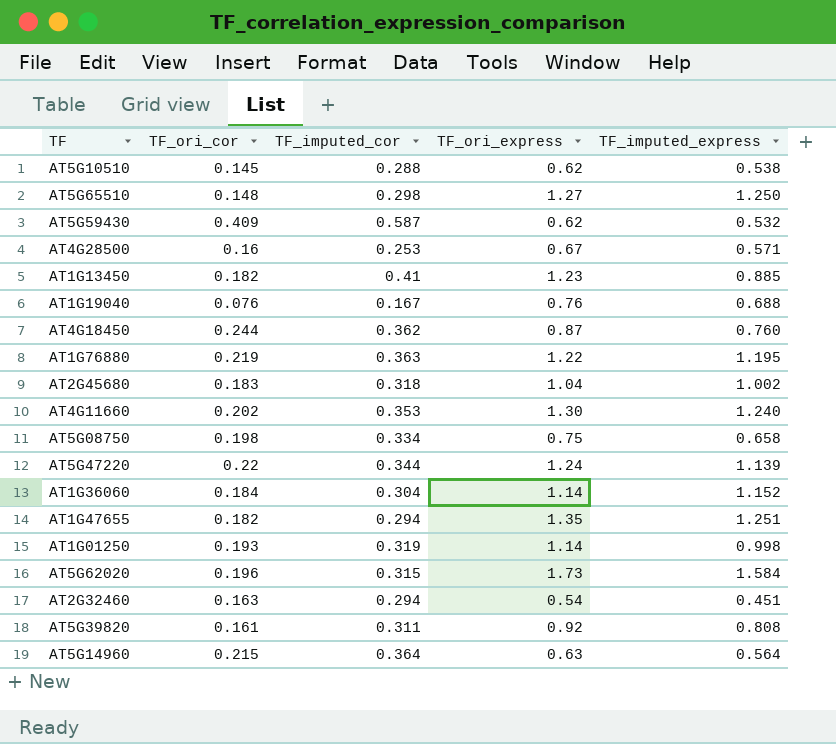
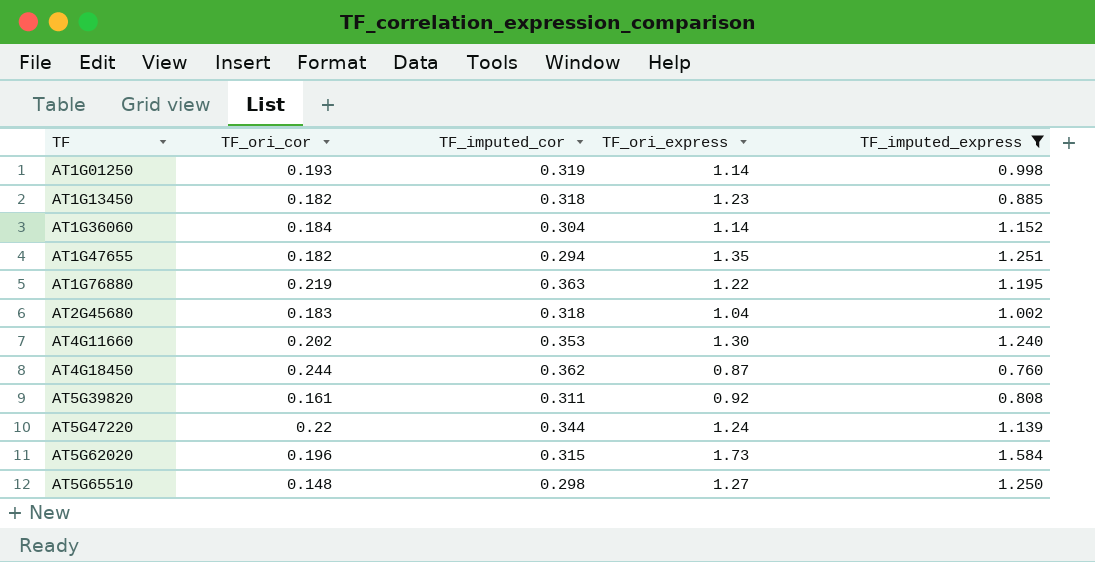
filter: none -> TF_imputed_express >= 0.760
row order: none -> TF ascending
AT1G13450 | TF_imputed_cor: 0.41 -> 0.318

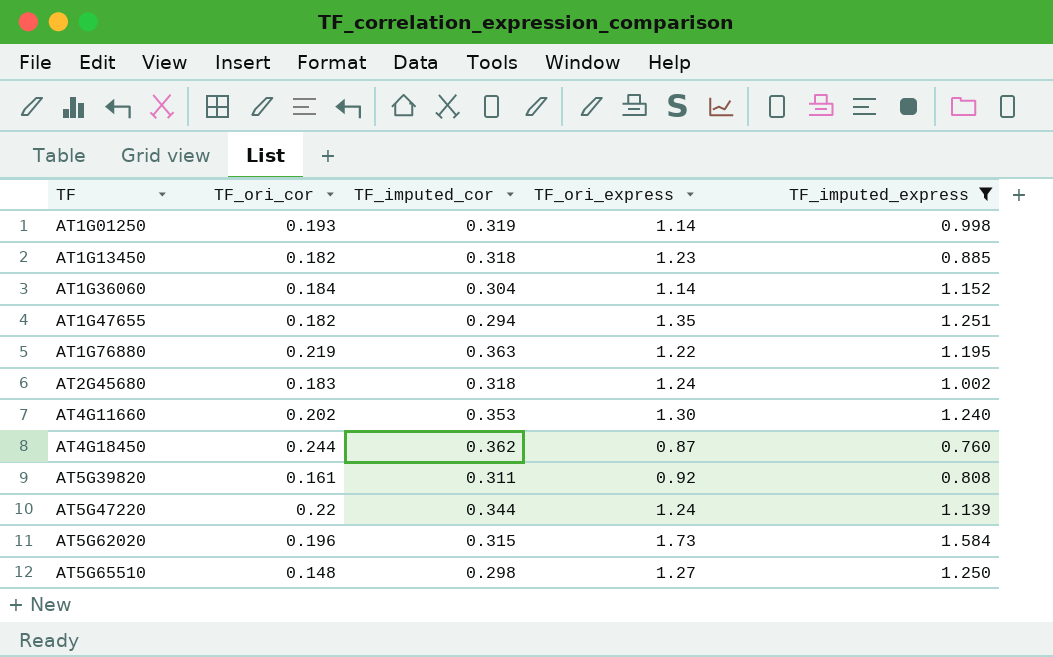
AT2G45680 | TF_ori_express: 1.04 -> 1.24

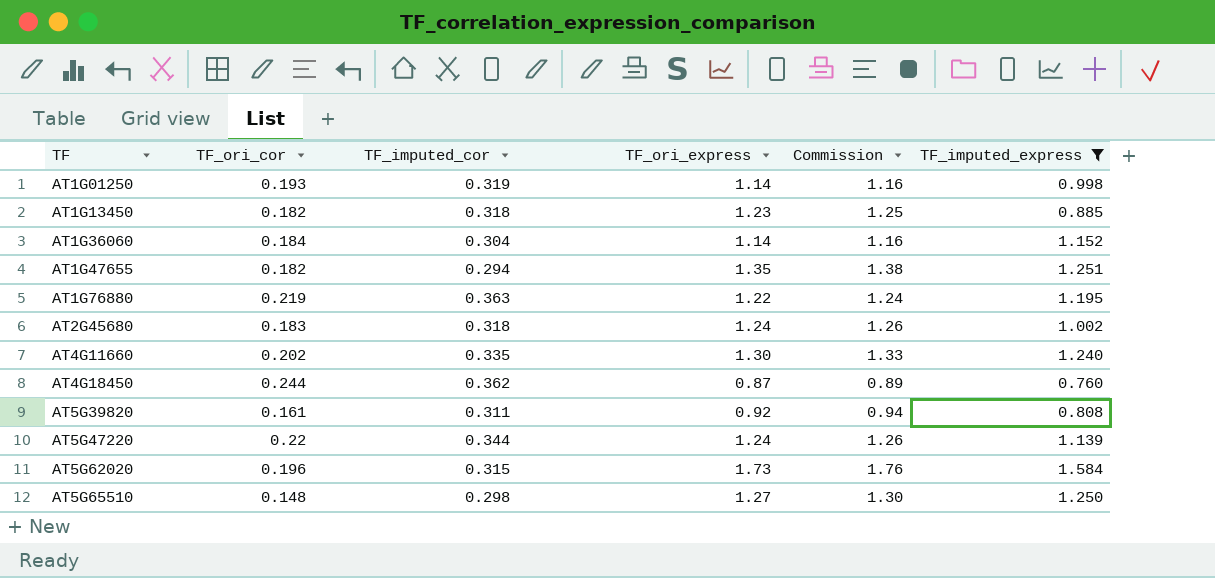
column Commission | formula: none -> [TF_ori_express] * 1.02
AT4G11660 | TF_imputed_cor: 0.353 -> 0.335

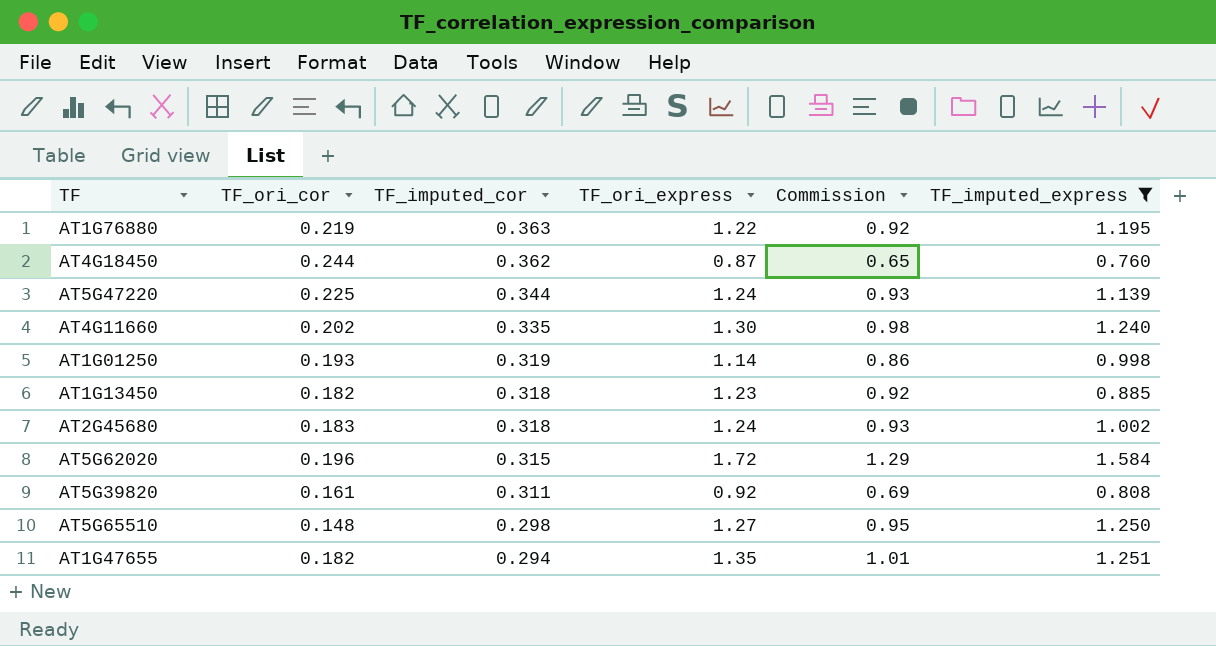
row order: TF ascending -> TF_imputed_cor descending
column Commission | formula: [TF_ori_express] * 1.02 -> [TF_ori_express] * 0.75
row AT1G36060: 0.184 | 0.304 | 1.14 | 1.16 | 1.152 -> none
AT5G47220 | TF_ori_cor: 0.22 -> 0.225
AT5G62020 | TF_ori_express: 1.73 -> 1.72

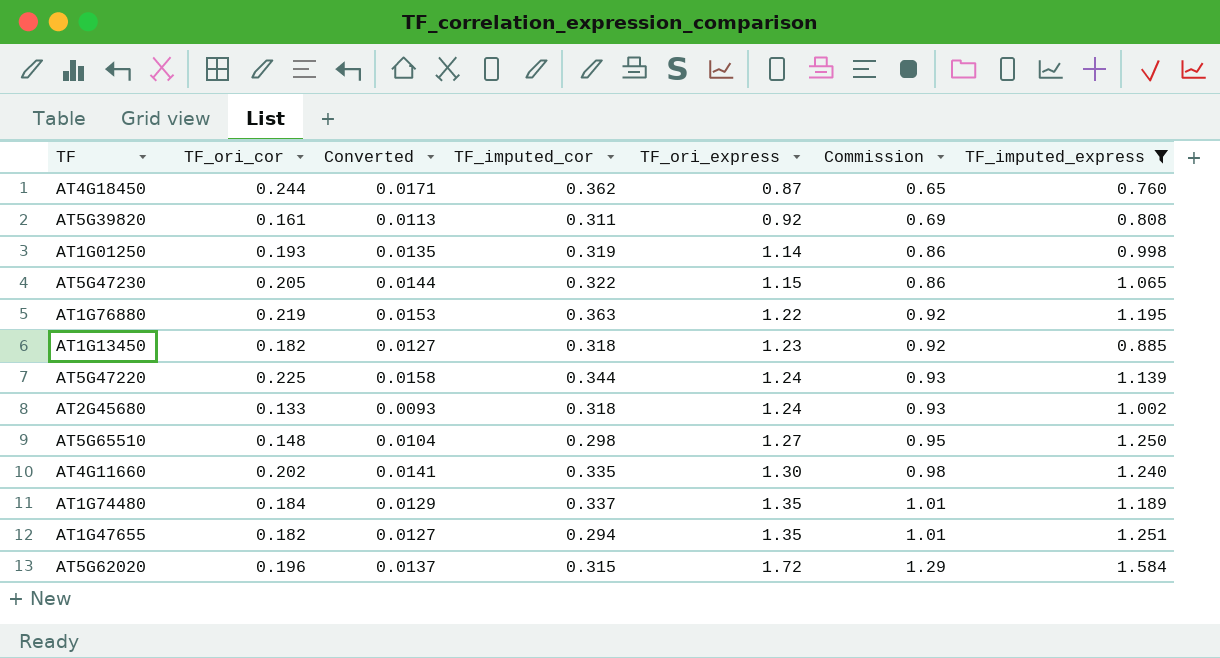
row order: TF_imputed_cor descending -> TF_ori_express ascending
column Converted | formula: none -> [TF_ori_cor] * 0.07
row AT5G47230: none -> 0.205 | 0.0144 | 0.322 | 1.15 | 0.86 | 1.065
AT2G45680 | TF_ori_cor: 0.183 -> 0.133
row AT1G74480: none -> 0.184 | 0.0129 | 0.337 | 1.35 | 1.01 | 1.189

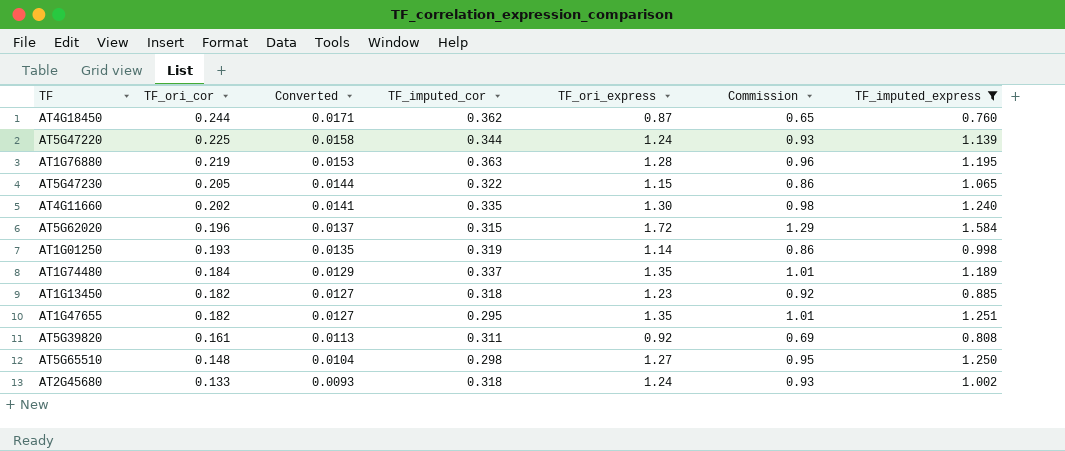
row order: TF_ori_express ascending -> TF_ori_cor descending
AT1G76880 | TF_ori_express: 1.22 -> 1.28
AT1G76880 | Commission: 0.92 -> 0.96
AT1G47655 | TF_imputed_cor: 0.294 -> 0.295

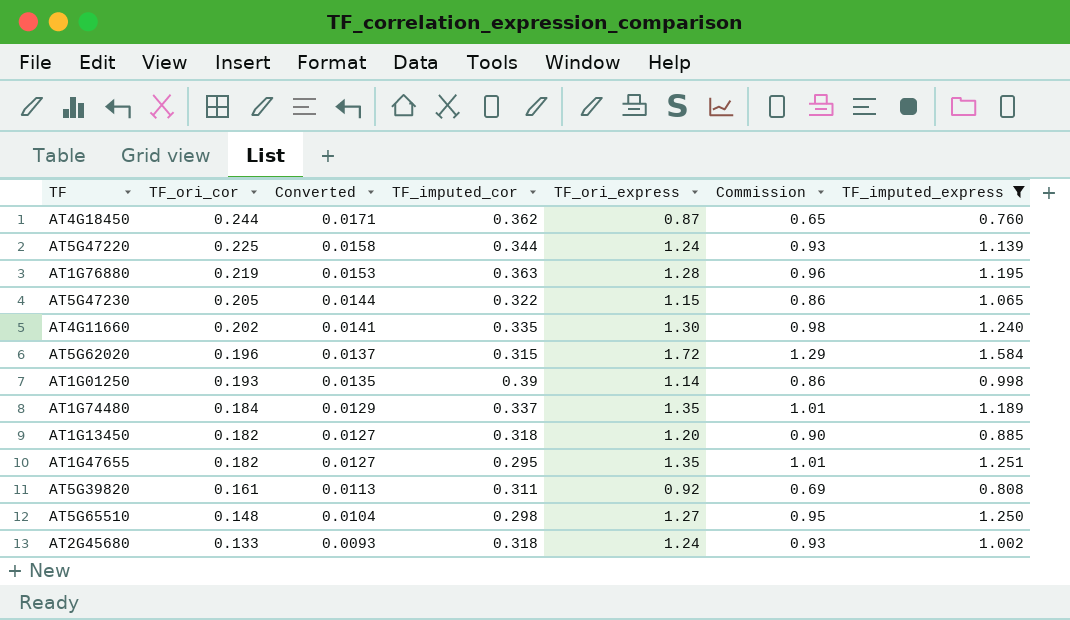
AT1G01250 | TF_imputed_cor: 0.319 -> 0.39
AT1G13450 | TF_ori_express: 1.23 -> 1.20
AT1G13450 | Commission: 0.92 -> 0.90

